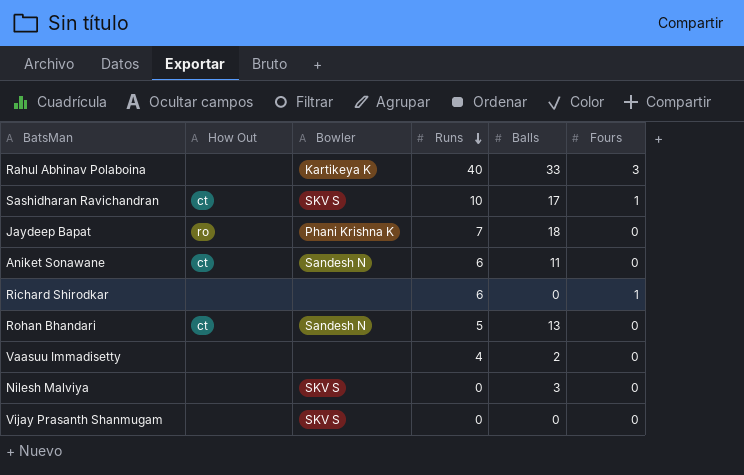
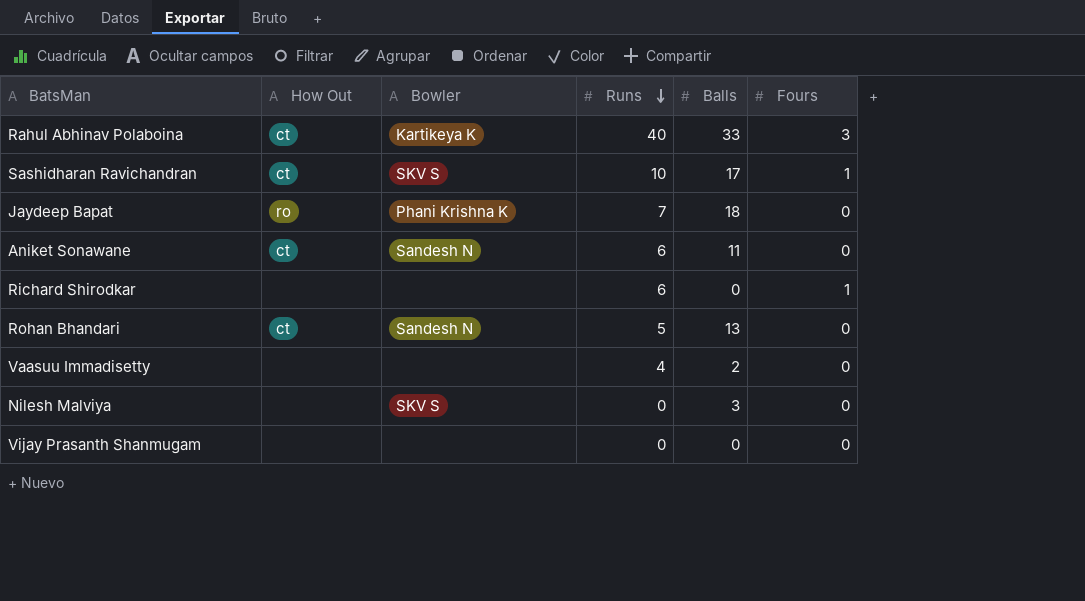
Rahul Abhinav Polaboina | How Out: none -> ct
Vijay Prasanth Shanmugam | Bowler: SKV S -> none

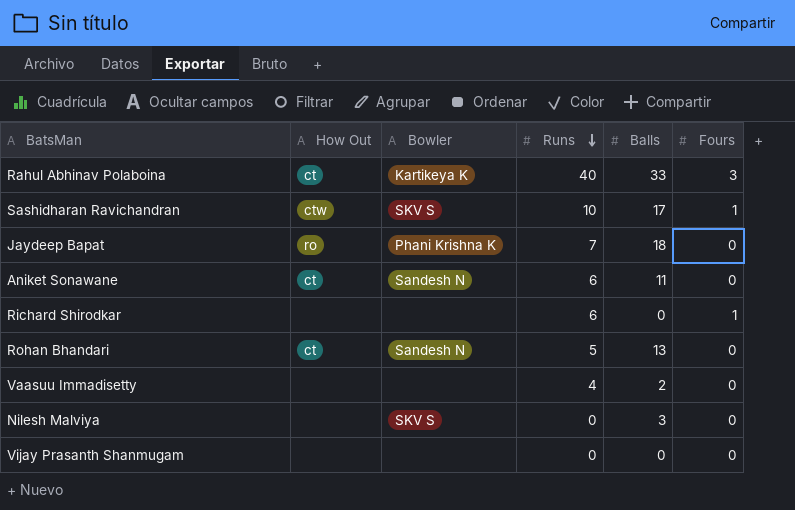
Sashidharan Ravichandran | How Out: ct -> ctw

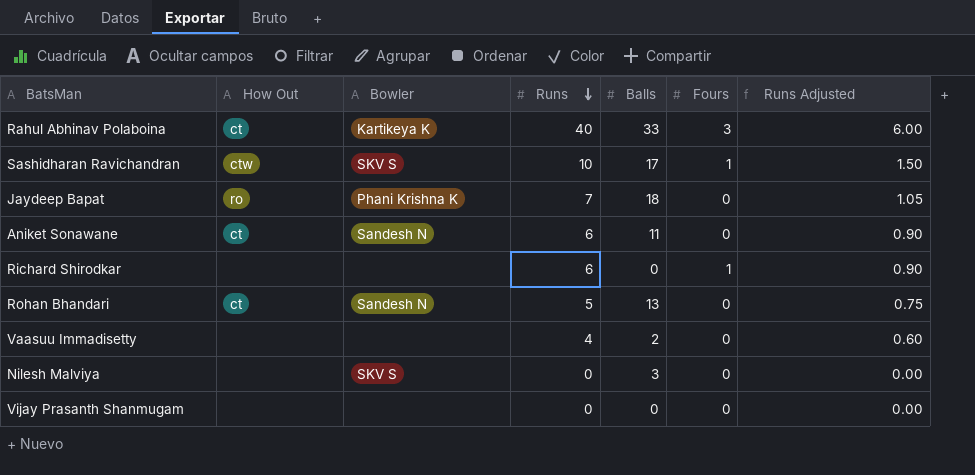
column Runs Adjusted | formula: none -> [Runs] * 0.15

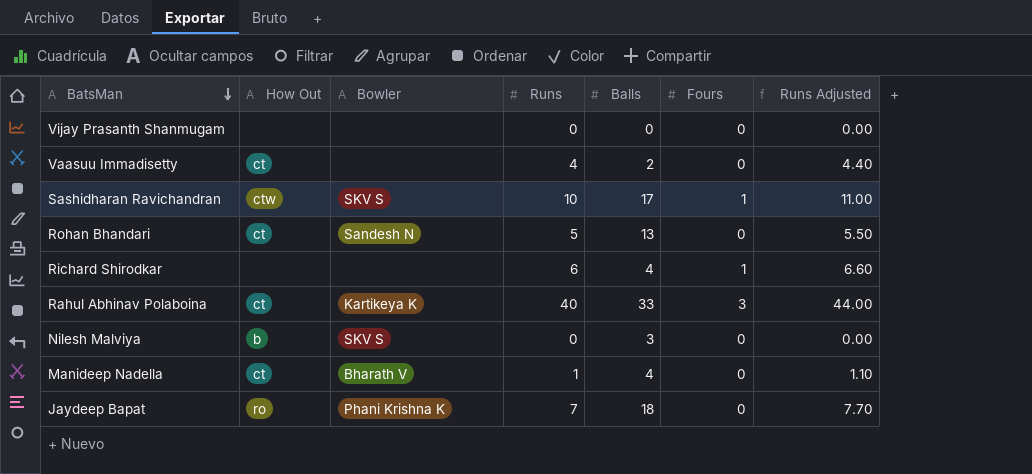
row order: Runs descending -> BatsMan descending
column Runs Adjusted | formula: [Runs] * 0.15 -> [Runs] * 1.1
row Aniket Sonawane: ct | Sandesh N | 6 | 11 | 0 | 0.90 -> none
Vaasuu Immadisetty | How Out: none -> ct
Richard Shirodkar | Balls: 0 -> 4
Nilesh Malviya | How Out: none -> b
row Manideep Nadella: none -> ct | Bharath V | 1 | 4 | 0 | 1.10

